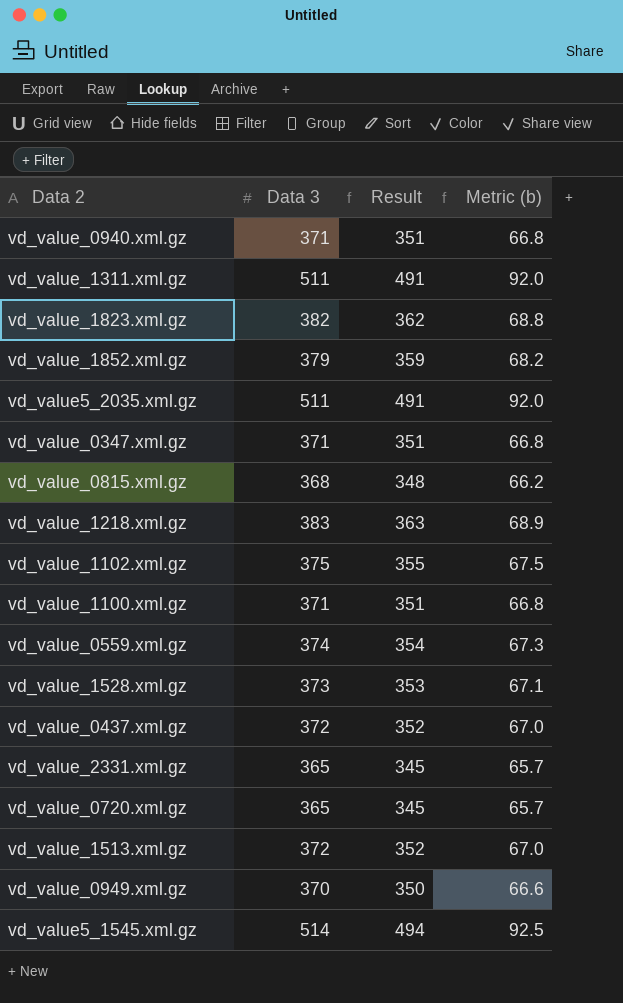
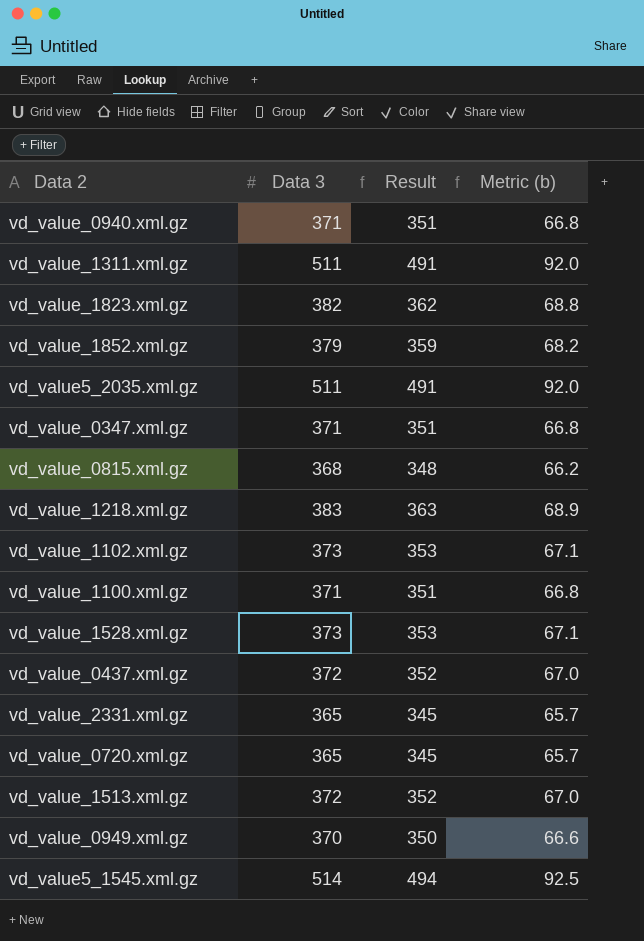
row vd_value_0559.xml.gz: 374 | 354 | 67.3 -> none
vd_value_1102.xml.gz | Data 3: 375 -> 373
vd_value_1102.xml.gz | Result: 355 -> 353
vd_value_1102.xml.gz | Metric (b): 67.5 -> 67.1

